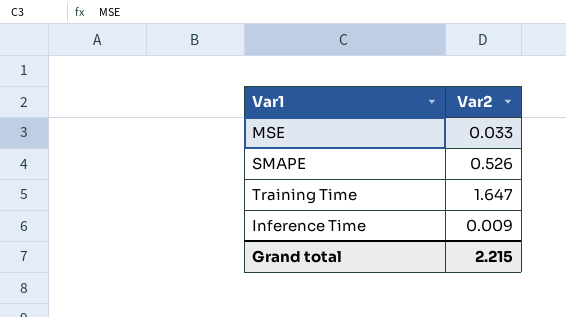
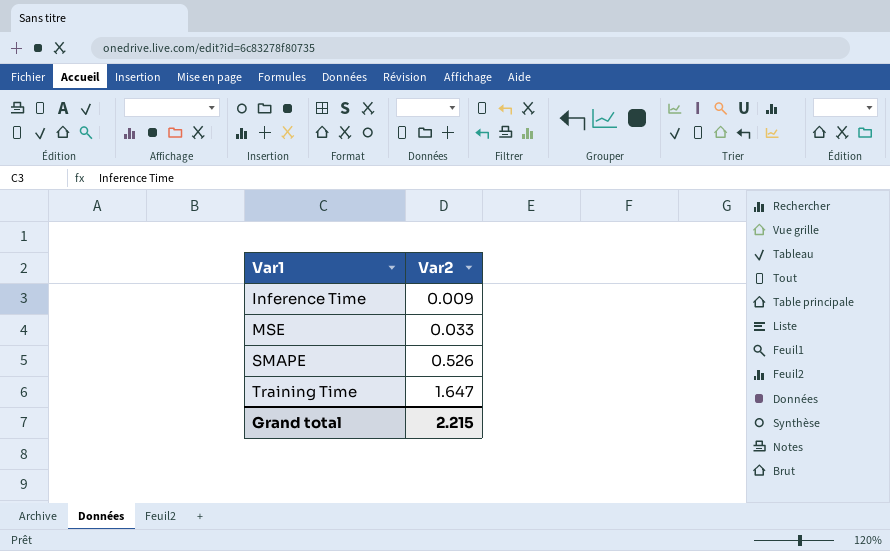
row order: none -> Var1 ascending

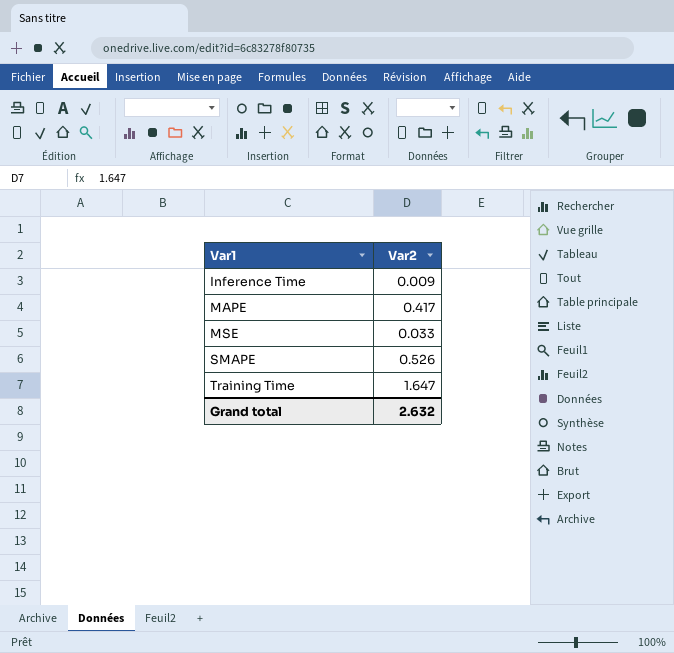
row MAPE: none -> 0.417
Grand total | Var2: 2.215 -> 2.632

